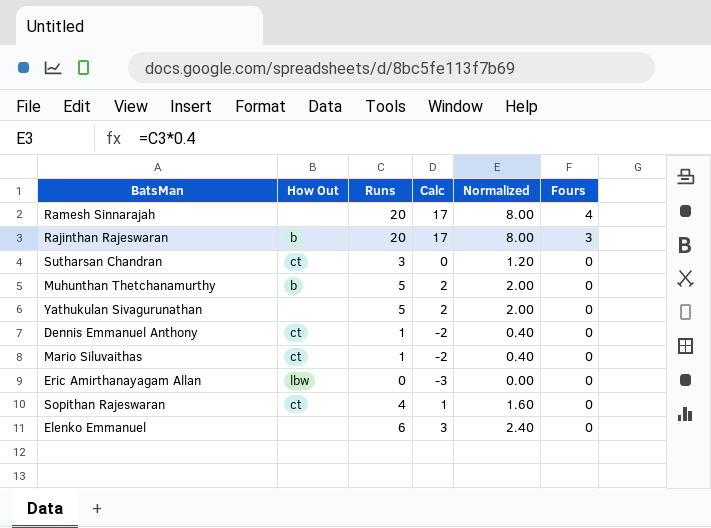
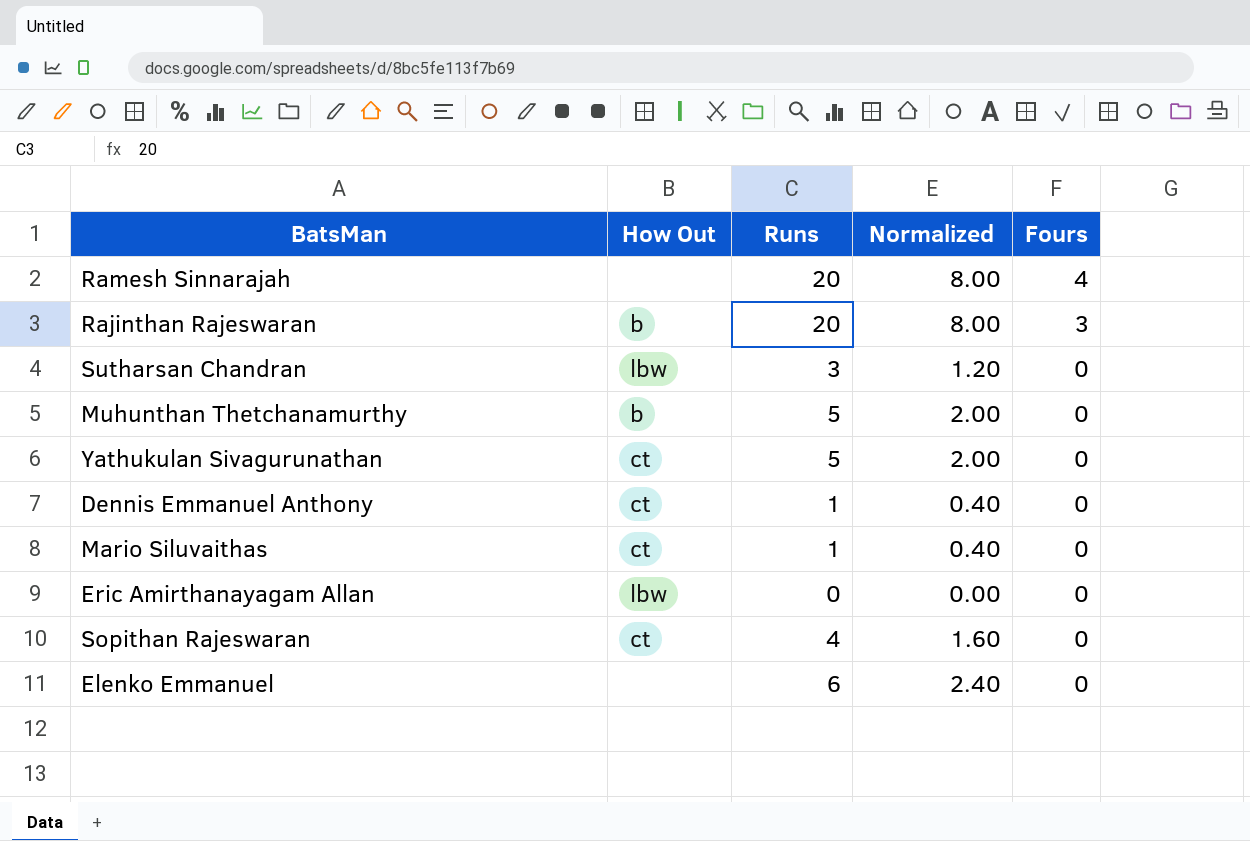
column Calc | formula: [Runs] - 3 -> none
Sutharsan Chandran | How Out: ct -> lbw
Yathukulan Sivagurunathan | How Out: none -> ct

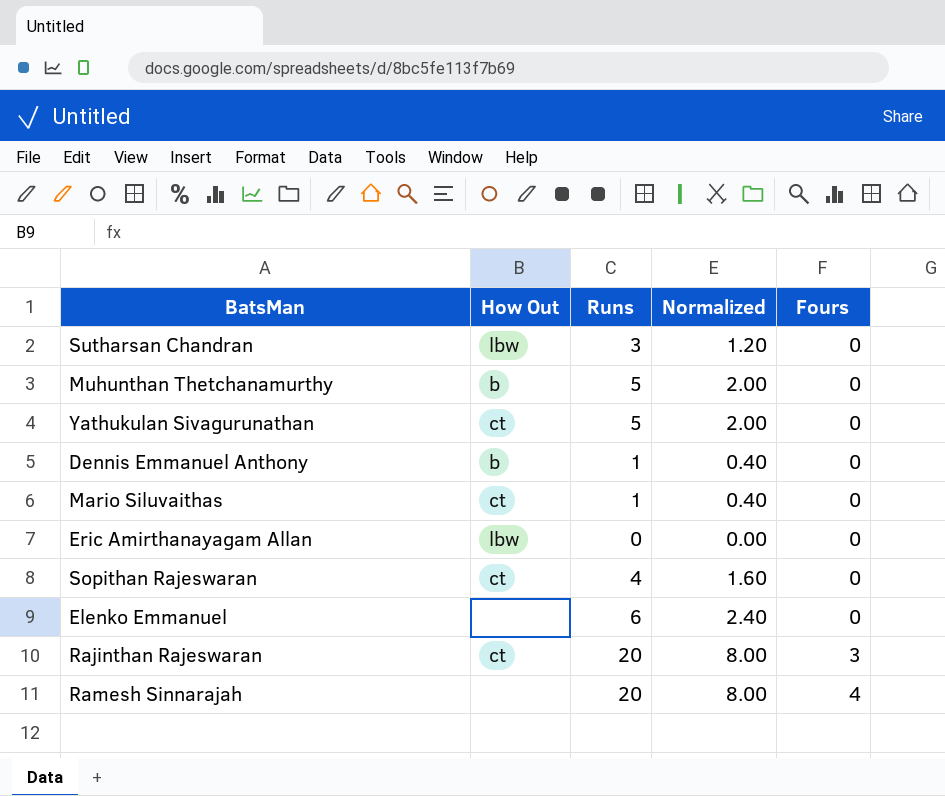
row order: Fours descending -> Fours ascending
Dennis Emmanuel Anthony | How Out: ct -> b
Rajinthan Rajeswaran | How Out: b -> ct

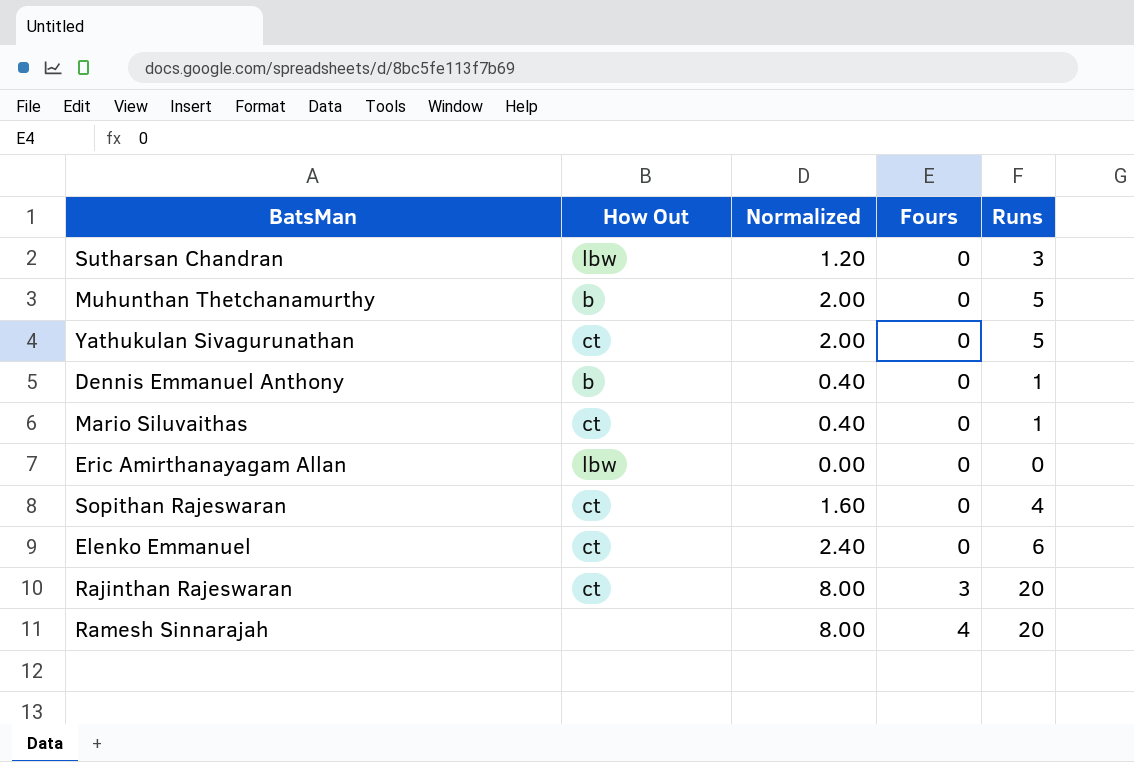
column Runs | position: 3 -> 5
Elenko Emmanuel | How Out: none -> ct

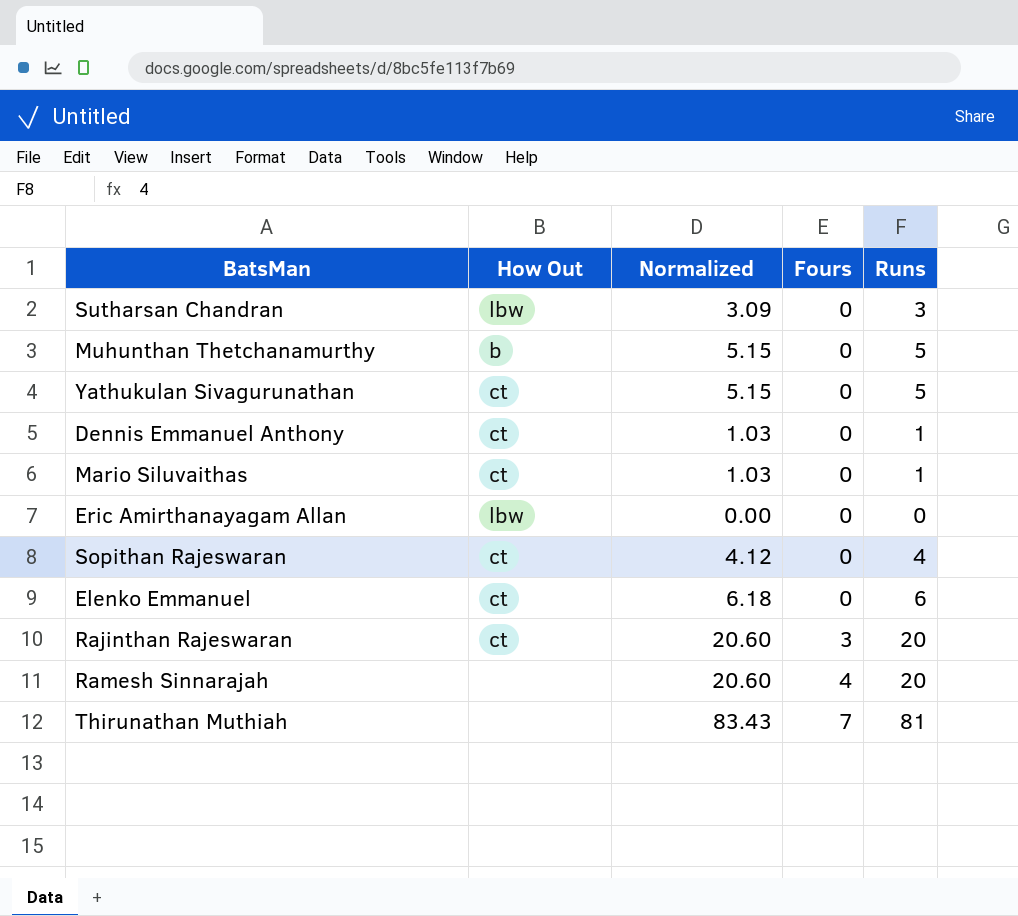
column Normalized | formula: [Runs] * 0.4 -> [Runs] * 1.03
Dennis Emmanuel Anthony | How Out: b -> ct
row Thirunathan Muthiah: none -> none | 83.43 | 7 | 81

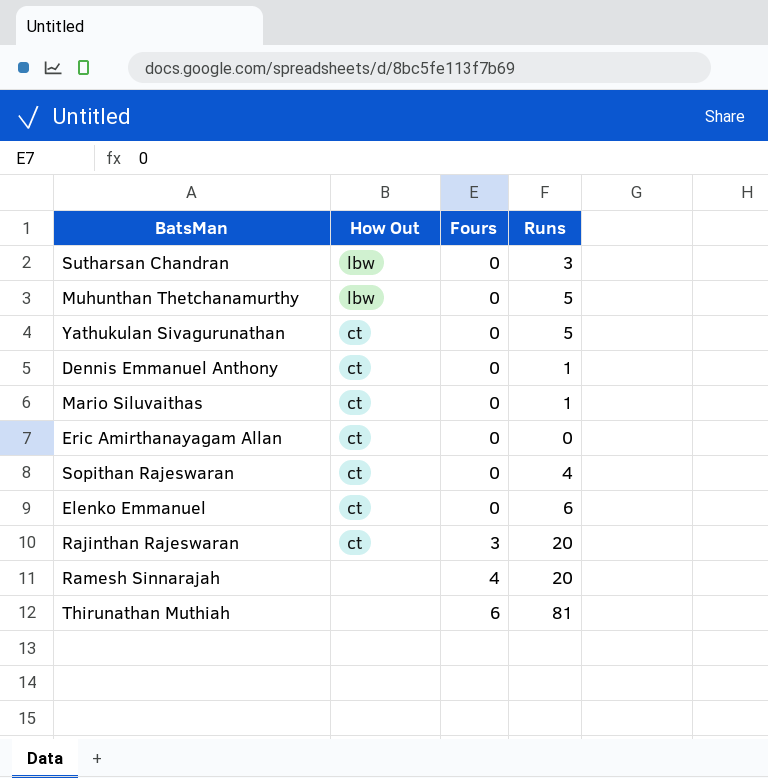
column Normalized | formula: [Runs] * 1.03 -> none
Muhunthan Thetchanamurthy | How Out: b -> lbw
Eric Amirthanayagam Allan | How Out: lbw -> ct
Thirunathan Muthiah | Fours: 7 -> 6

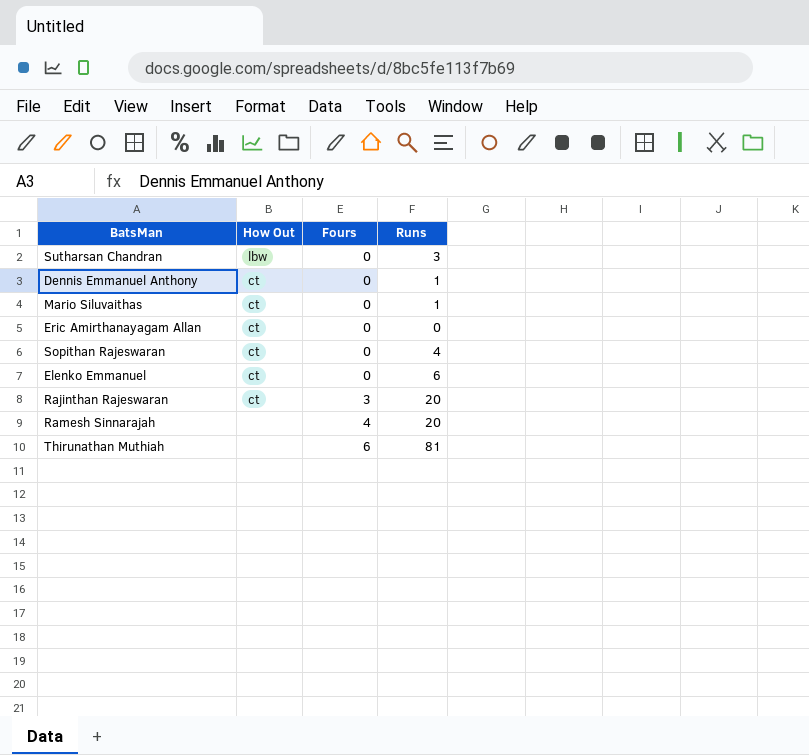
row Muhunthan Thetchanamurthy: lbw | 0 | 5 -> none
row Yathukulan Sivagurunathan: ct | 0 | 5 -> none

